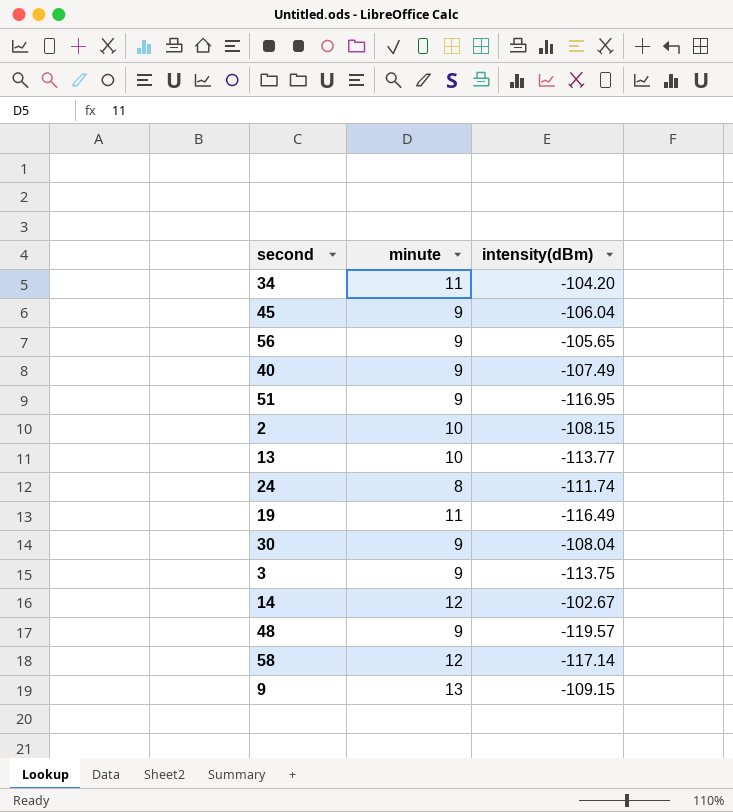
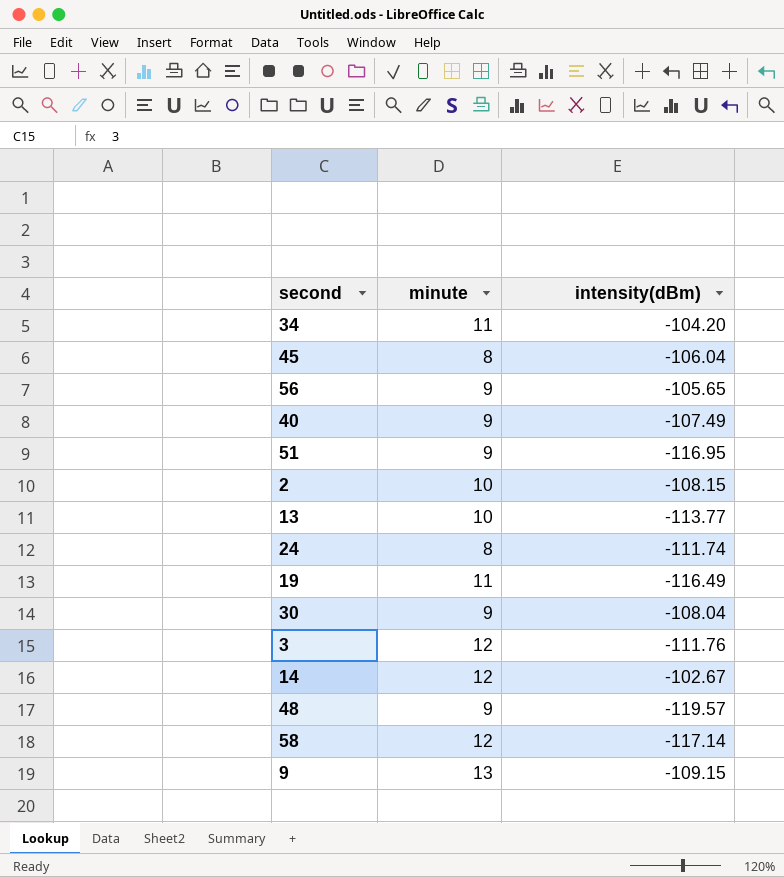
45 | minute: 9 -> 8
3 | minute: 9 -> 12
3 | intensity(dBm): -113.75 -> -111.76

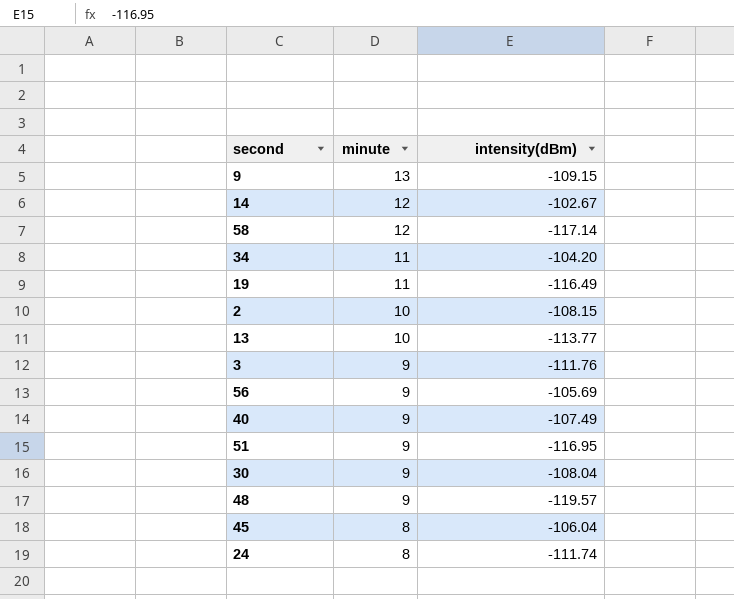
row order: none -> minute descending
3 | minute: 12 -> 9
56 | intensity(dBm): -105.65 -> -105.69

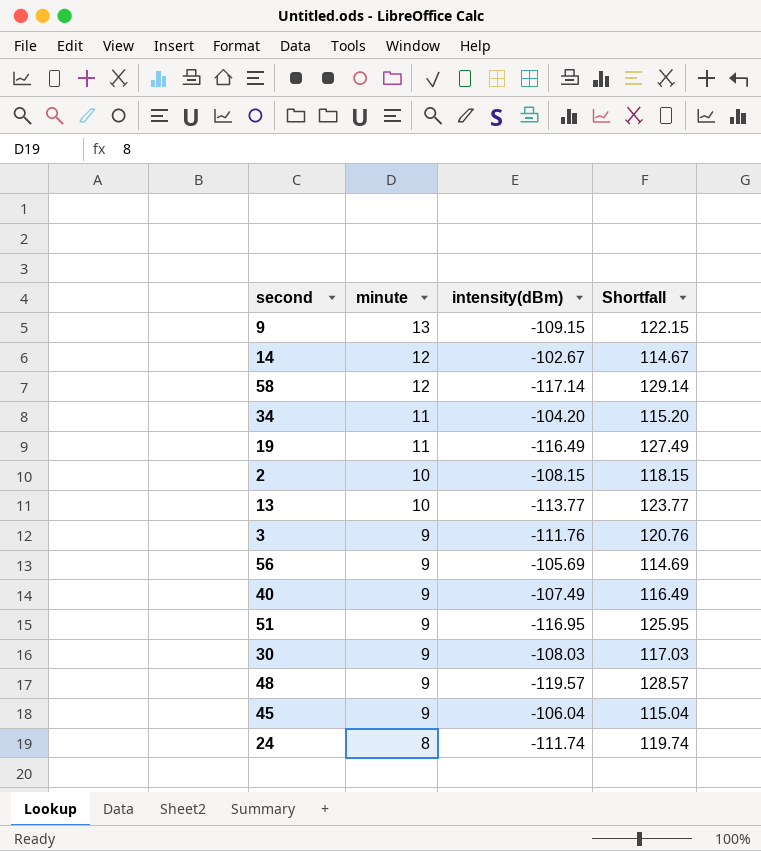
column Shortfall | formula: none -> [minute] - [intensity(dBm)]
30 | intensity(dBm): -108.04 -> -108.03
45 | minute: 8 -> 9

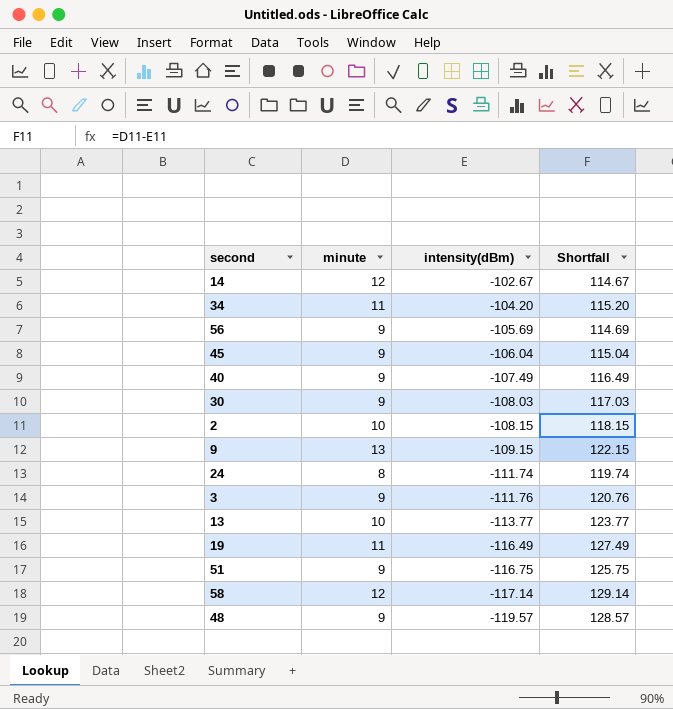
row order: minute descending -> intensity(dBm) descending
51 | intensity(dBm): -116.95 -> -116.75
51 | Shortfall: 125.95 -> 125.75

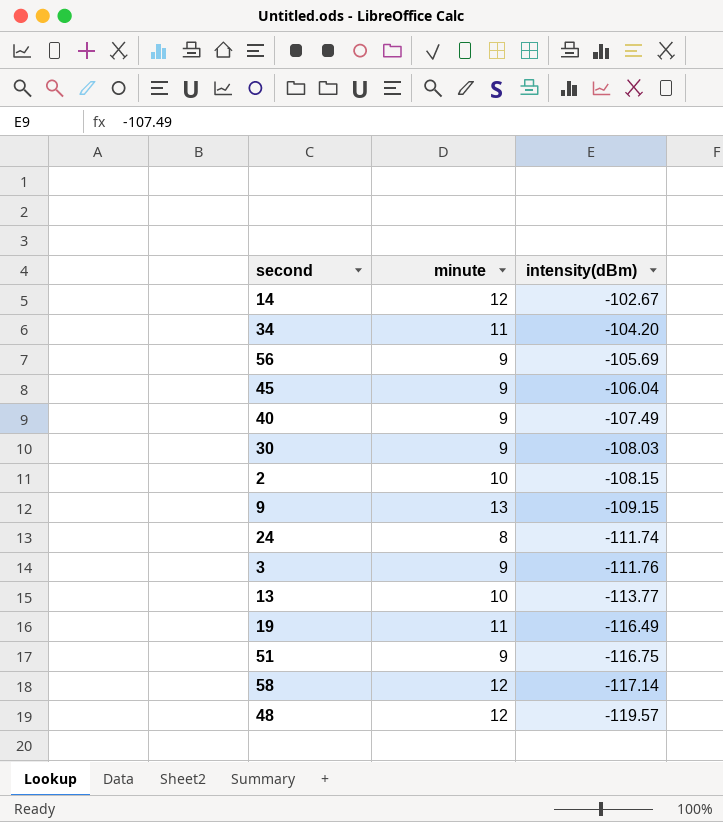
column Shortfall | formula: [minute] - [intensity(dBm)] -> none
48 | minute: 9 -> 12

